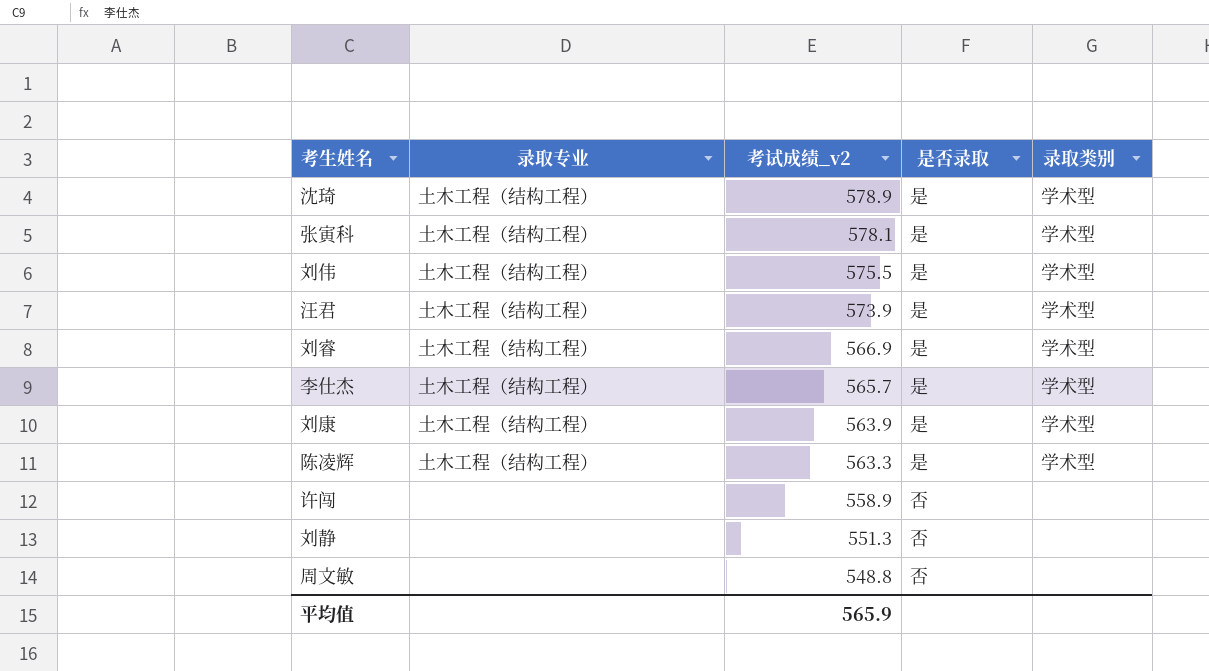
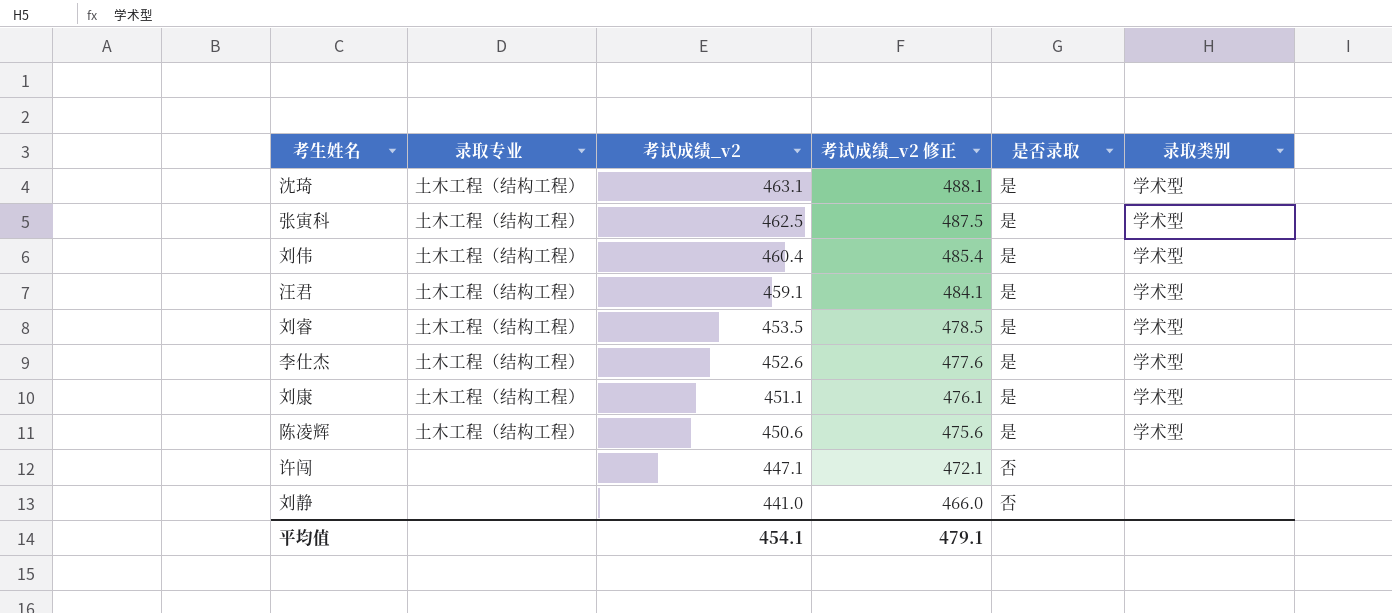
column 考试成绩_v2 修正 | formula: none -> [考试成绩_v2] + 25
row 周文敏: none | 548.8 | 否 | none -> none
沈琦 | 考试成绩_v2: 578.9 -> 463.1
张寅科 | 考试成绩_v2: 578.1 -> 462.5
刘伟 | 考试成绩_v2: 575.5 -> 460.4
汪君 | 考试成绩_v2: 573.9 -> 459.1
刘睿 | 考试成绩_v2: 566.9 -> 453.5
李仕杰 | 考试成绩_v2: 565.7 -> 452.6
刘康 | 考试成绩_v2: 563.9 -> 451.1
陈凌辉 | 考试成绩_v2: 563.3 -> 450.6
许闯 | 考试成绩_v2: 558.9 -> 447.1
刘静 | 考试成绩_v2: 551.3 -> 441.0
平均值 | 考试成绩_v2: 565.9 -> 454.1

